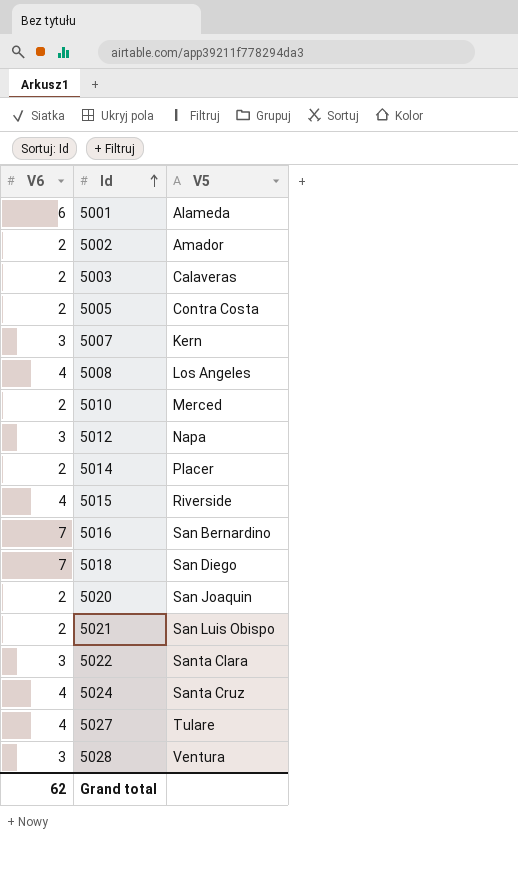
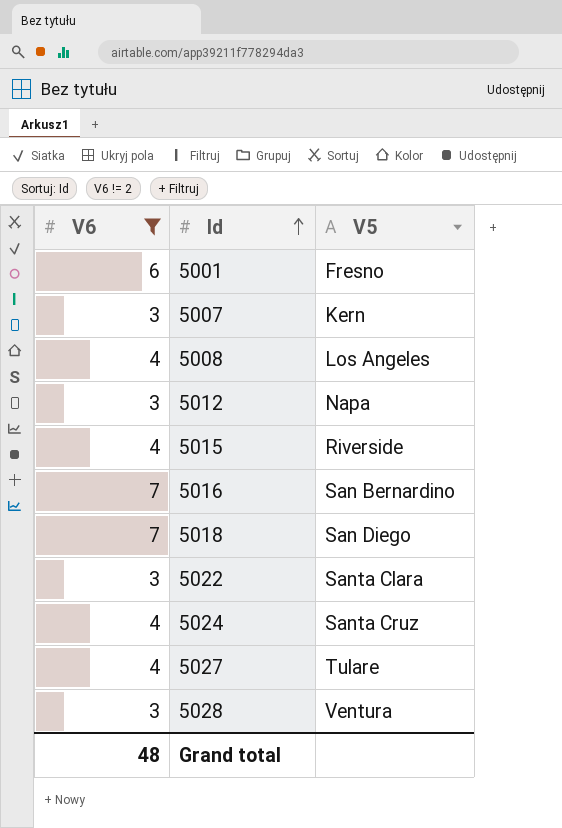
filter: none -> V6 != 2
5001 | V5: Alameda -> Fresno
Grand total | V6: 62 -> 48

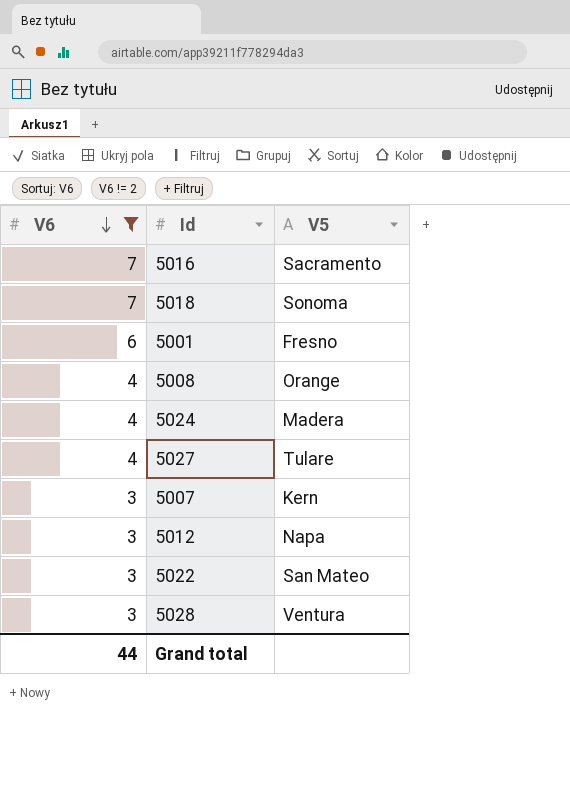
row order: Id ascending -> V6 descending
row 5015: 4 | Riverside -> none
5016 | V5: San Bernardino -> Sacramento
5018 | V5: San Diego -> Sonoma
5008 | V5: Los Angeles -> Orange
5024 | V5: Santa Cruz -> Madera
5022 | V5: Santa Clara -> San Mateo
Grand total | V6: 48 -> 44

